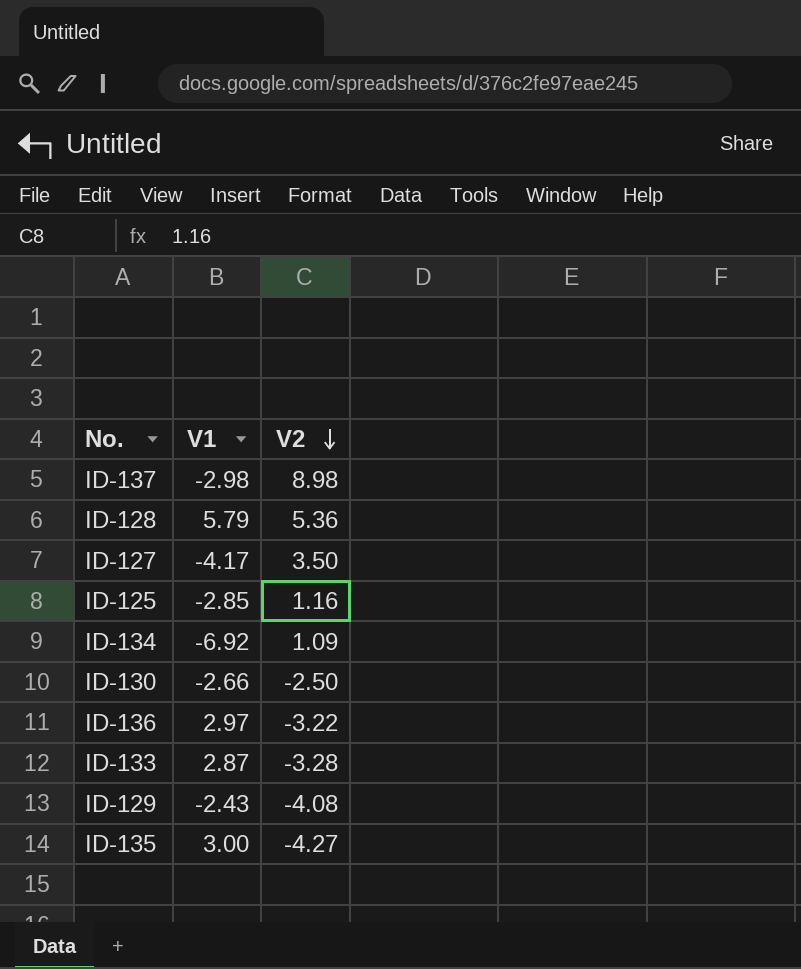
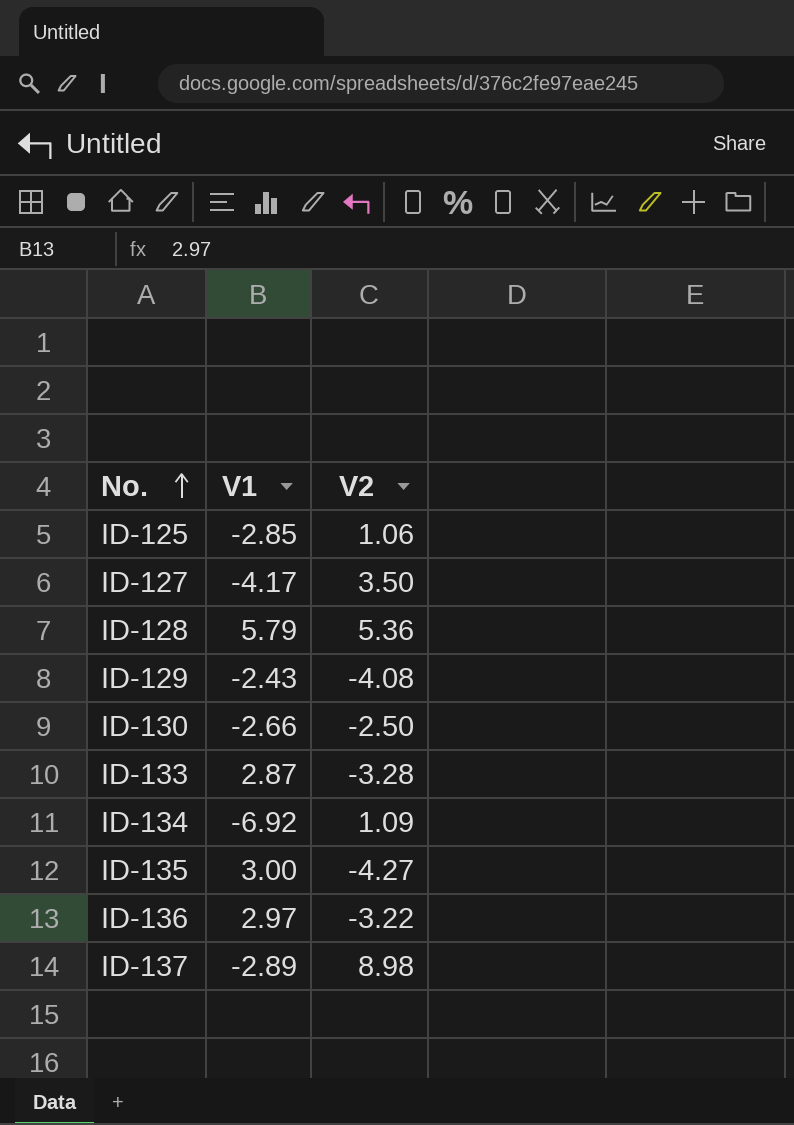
row order: V2 descending -> No. ascending
ID-125 | V2: 1.16 -> 1.06
ID-137 | V1: -2.98 -> -2.89

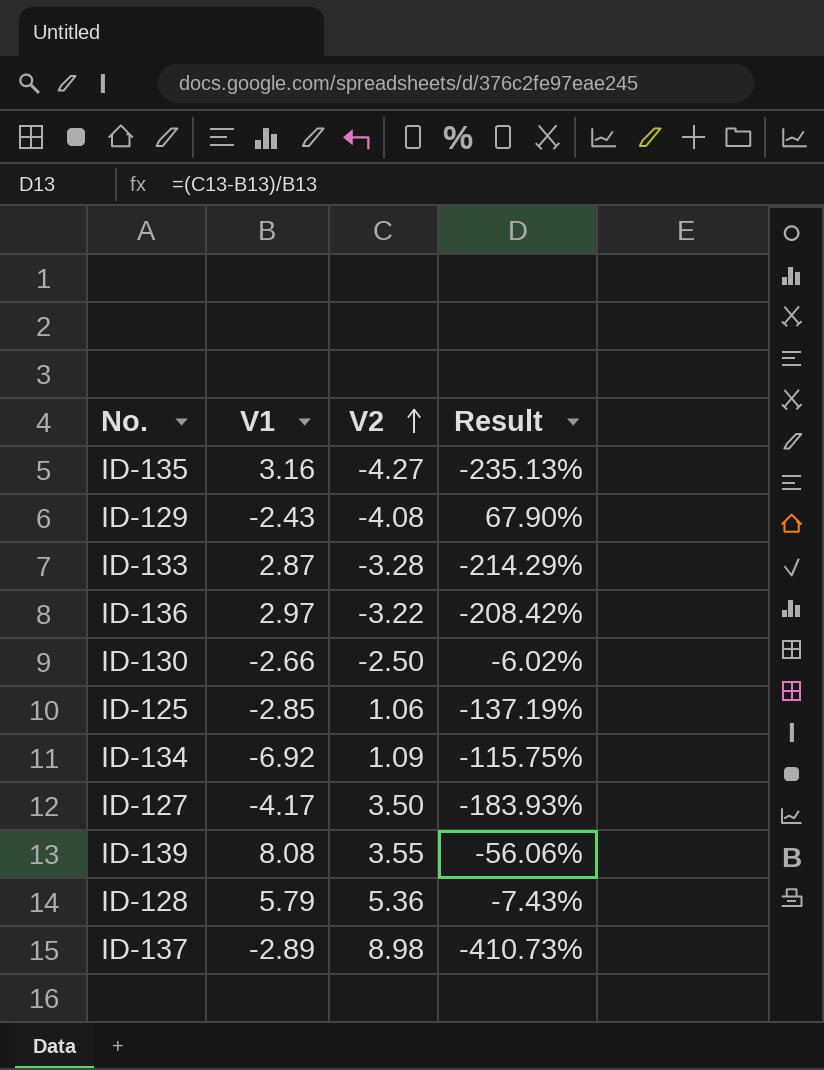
row order: No. ascending -> V2 ascending
column Result | formula: none -> ([V2] - [V1]) / [V1]
ID-135 | V1: 3.00 -> 3.16
row ID-139: none -> 8.08 | 3.55 | -56.06%

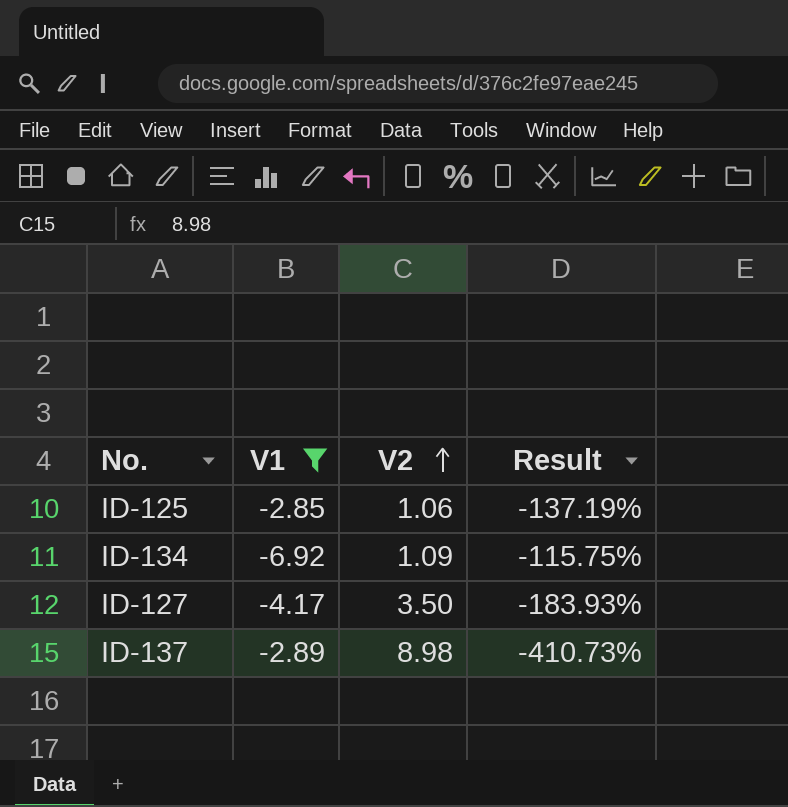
filter: none -> V1 <= -2.85

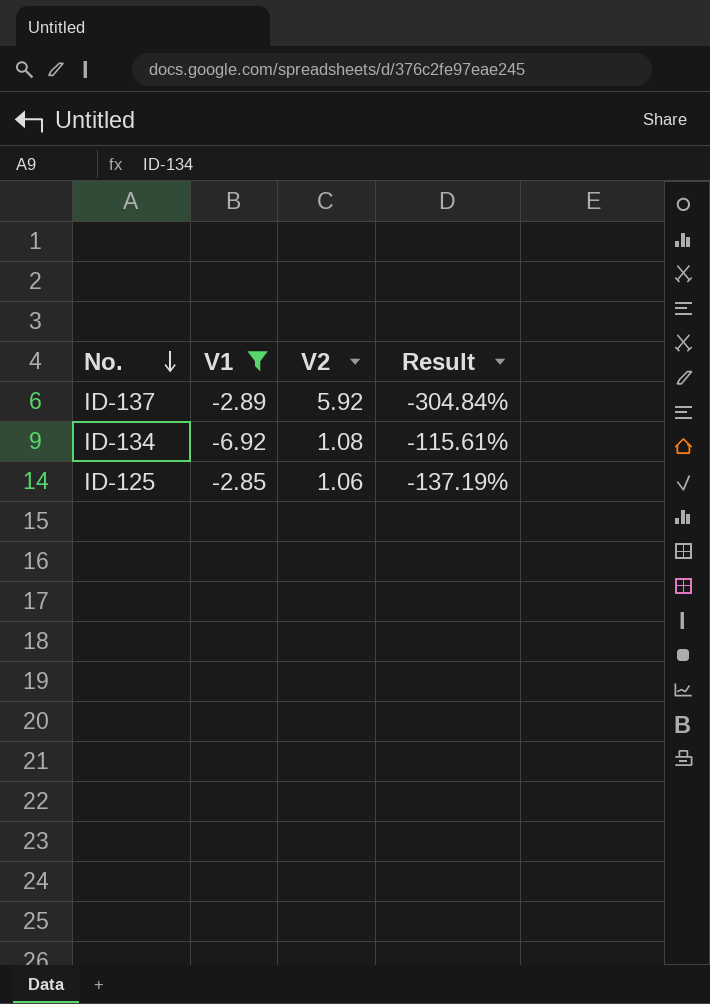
row order: V2 ascending -> No. descending
row ID-127: -4.17 | 3.50 | -183.93% -> none
ID-137 | V2: 8.98 -> 5.92
ID-137 | Result: -410.73% -> -304.84%
ID-134 | V2: 1.09 -> 1.08
ID-134 | Result: -115.75% -> -115.61%

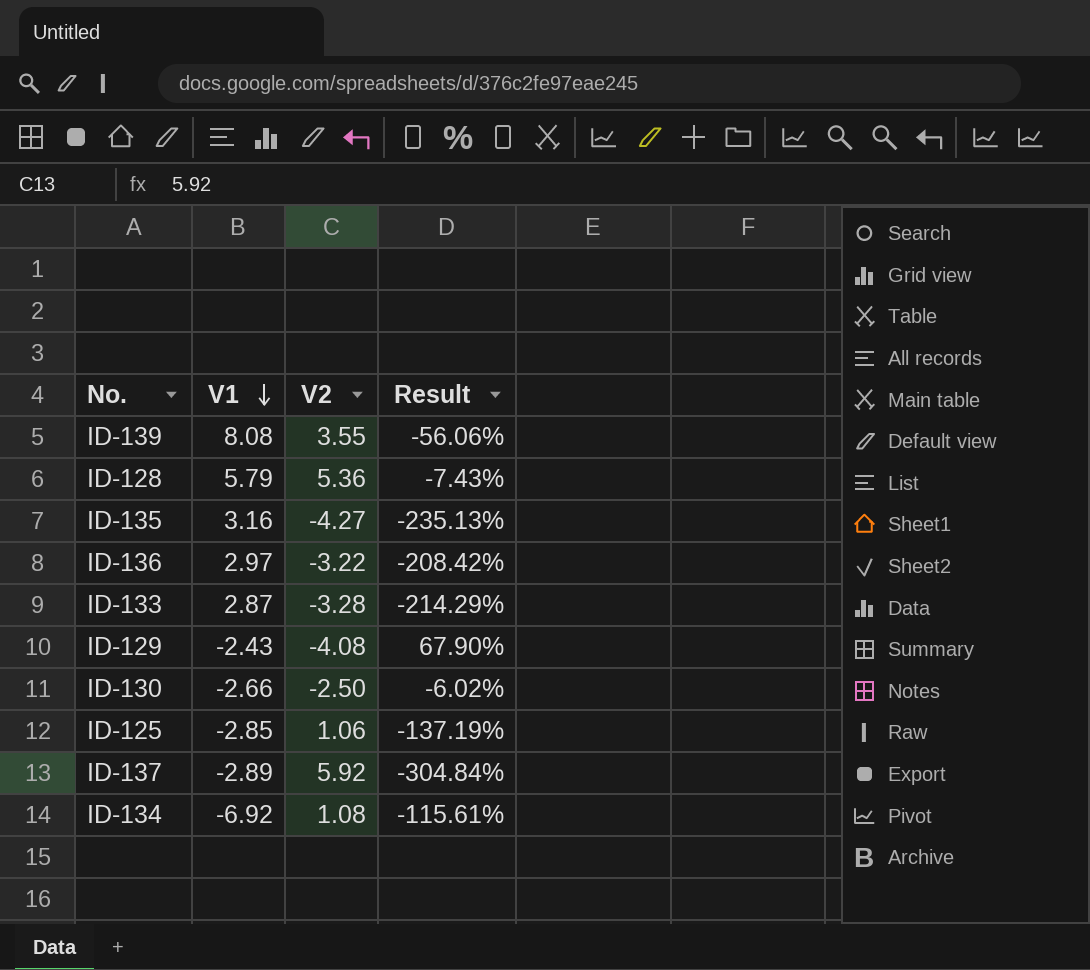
filter: V1 <= -2.85 -> none
row order: No. descending -> V1 descending

